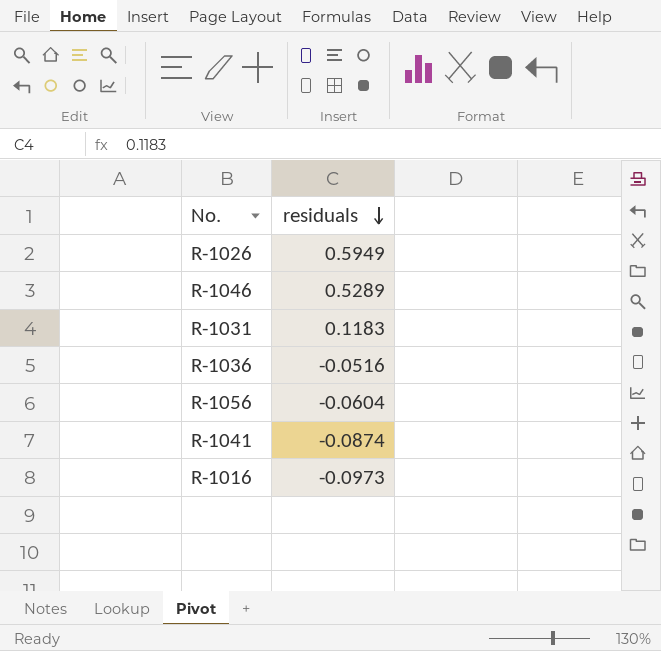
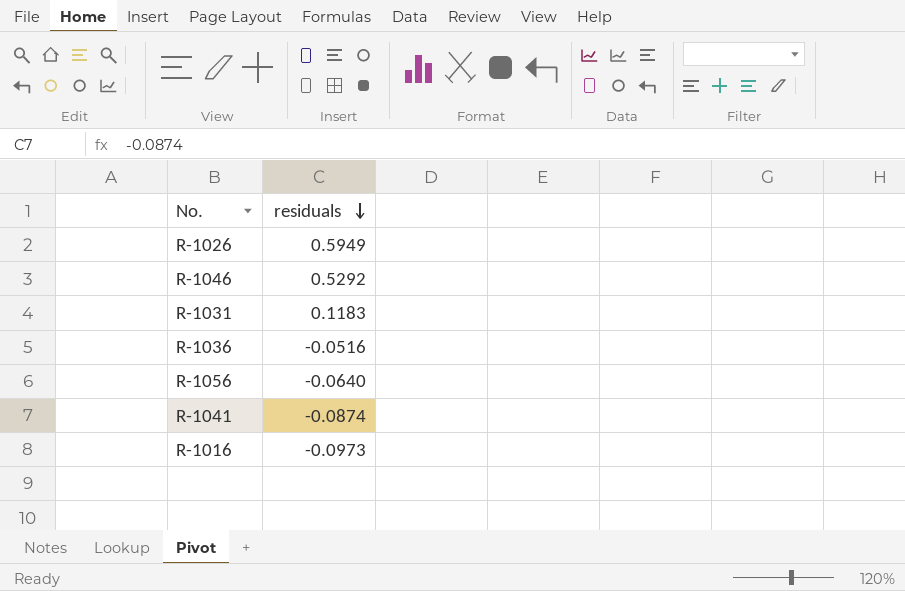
R-1046 | residuals: 0.5289 -> 0.5292
R-1056 | residuals: -0.0604 -> -0.0640

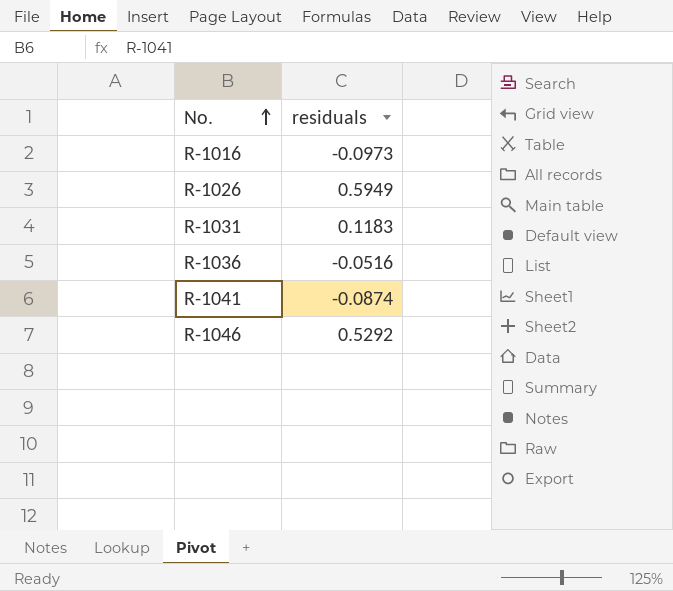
row order: residuals descending -> No. ascending
row R-1056: -0.0640 -> none

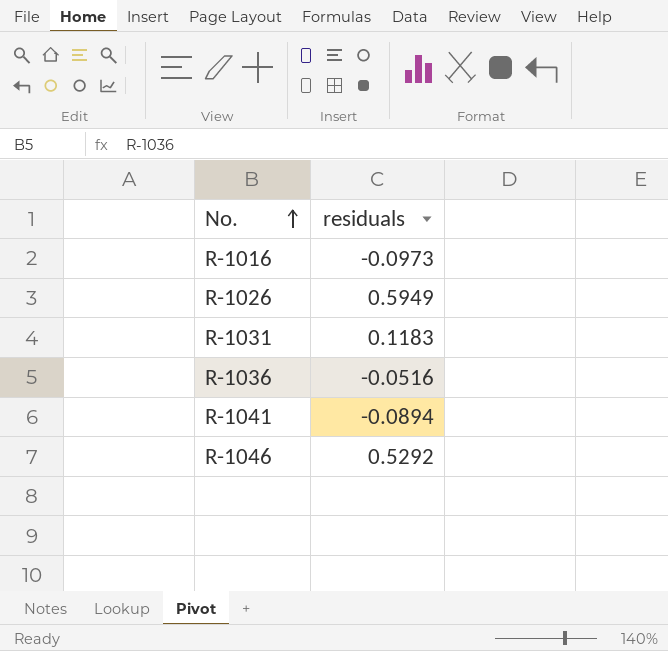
R-1041 | residuals: -0.0874 -> -0.0894

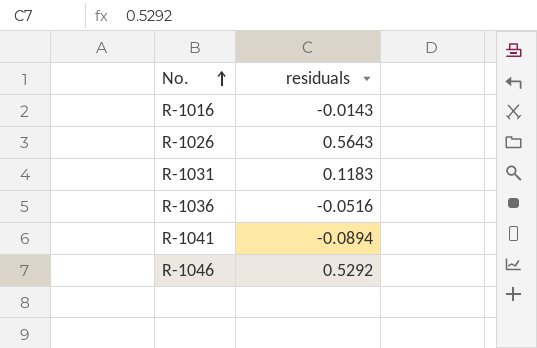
R-1016 | residuals: -0.0973 -> -0.0143
R-1026 | residuals: 0.5949 -> 0.5643

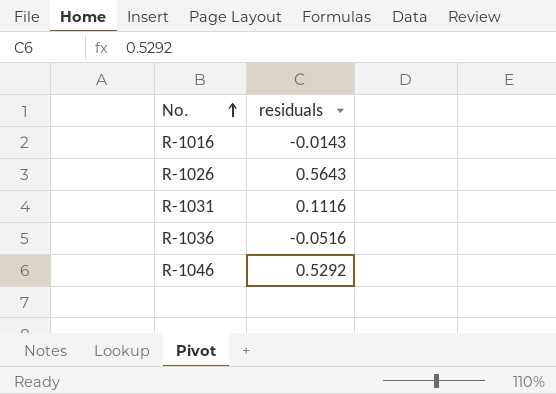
row R-1041: -0.0894 -> none
R-1031 | residuals: 0.1183 -> 0.1116

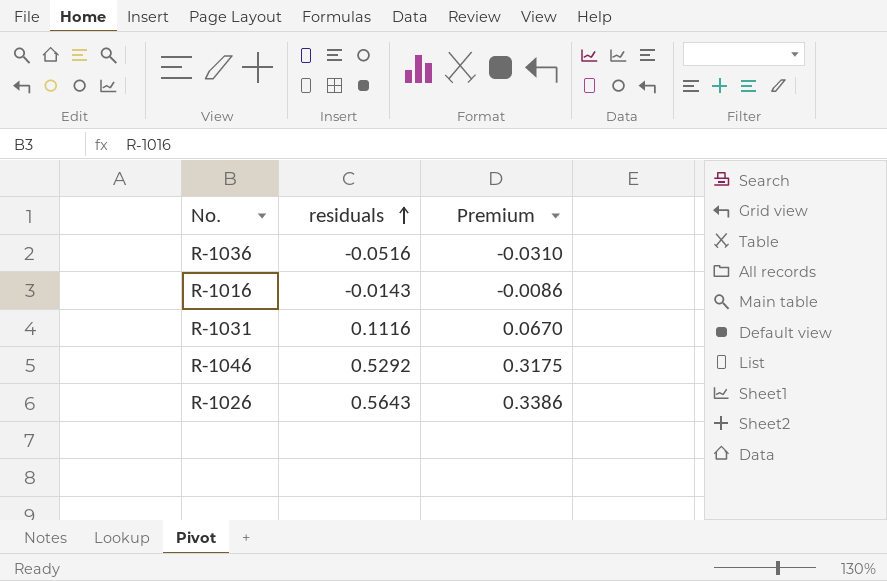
row order: No. ascending -> residuals ascending
column Premium | formula: none -> [residuals] * 0.6

